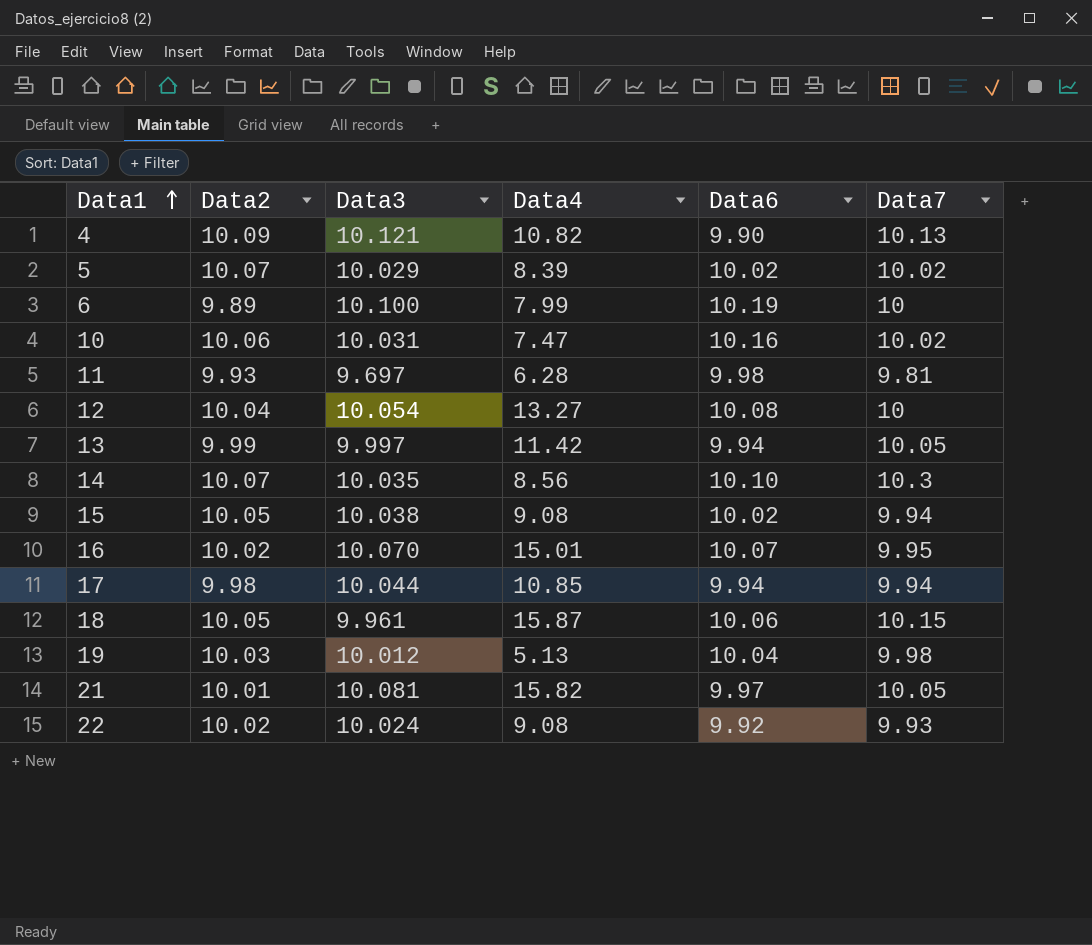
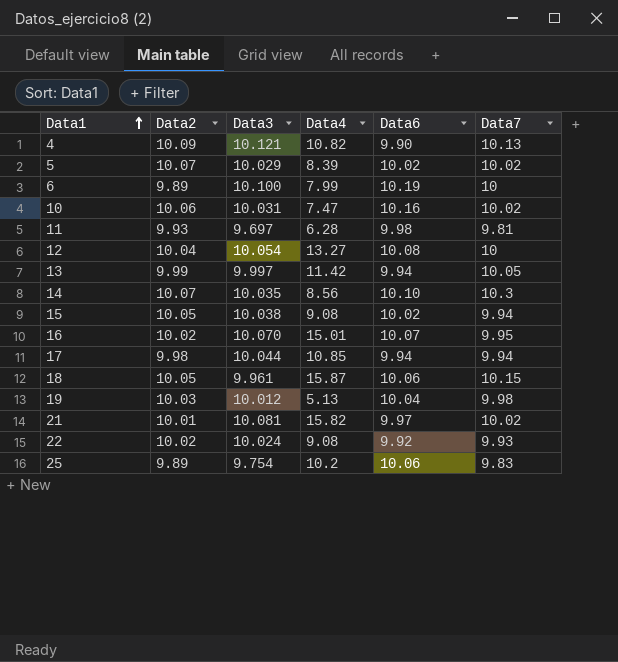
21 | Data7: 10.05 -> 10.02
row 25: none -> 9.89 | 9.754 | 10.2 | 10.06 | 9.83

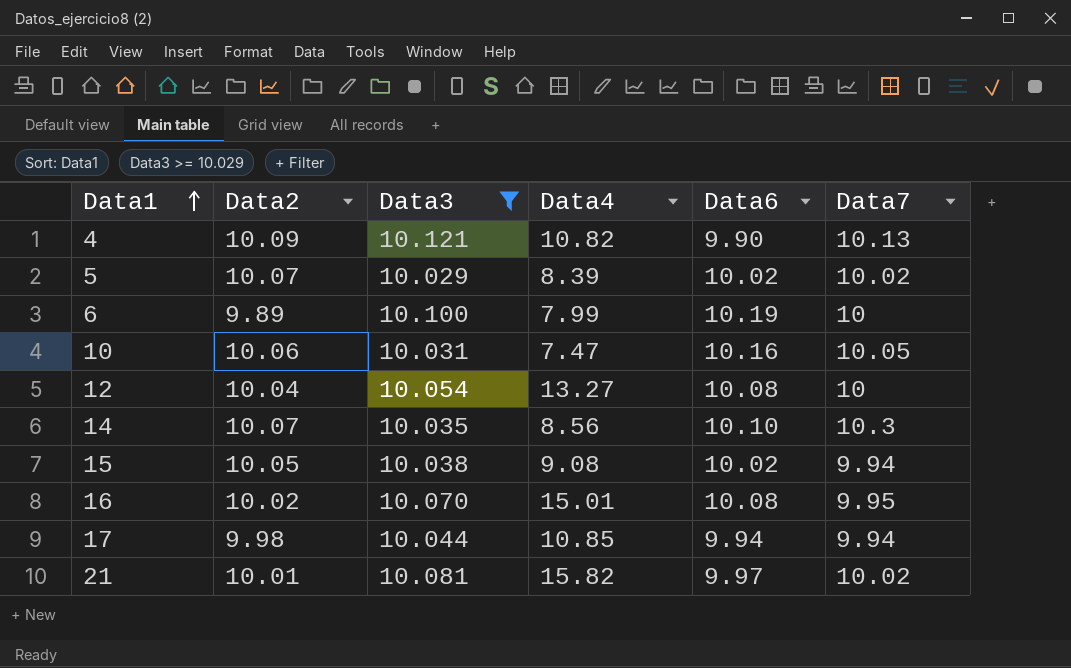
filter: none -> Data3 >= 10.029
10 | Data7: 10.02 -> 10.05
16 | Data6: 10.07 -> 10.08

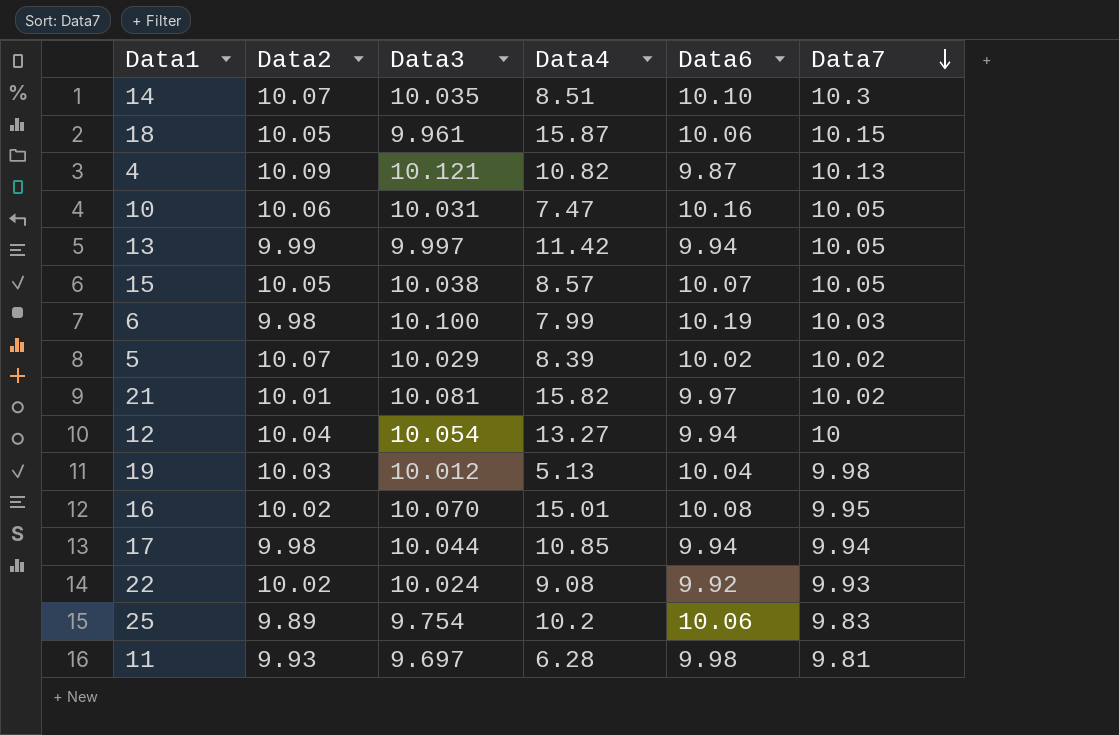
filter: Data3 >= 10.029 -> none
row order: Data1 ascending -> Data7 descending
14 | Data4: 8.56 -> 8.51
4 | Data6: 9.90 -> 9.87
15 | Data4: 9.08 -> 8.57
15 | Data6: 10.02 -> 10.07
15 | Data7: 9.94 -> 10.05
6 | Data2: 9.89 -> 9.98
6 | Data7: 10 -> 10.03
12 | Data6: 10.08 -> 9.94

